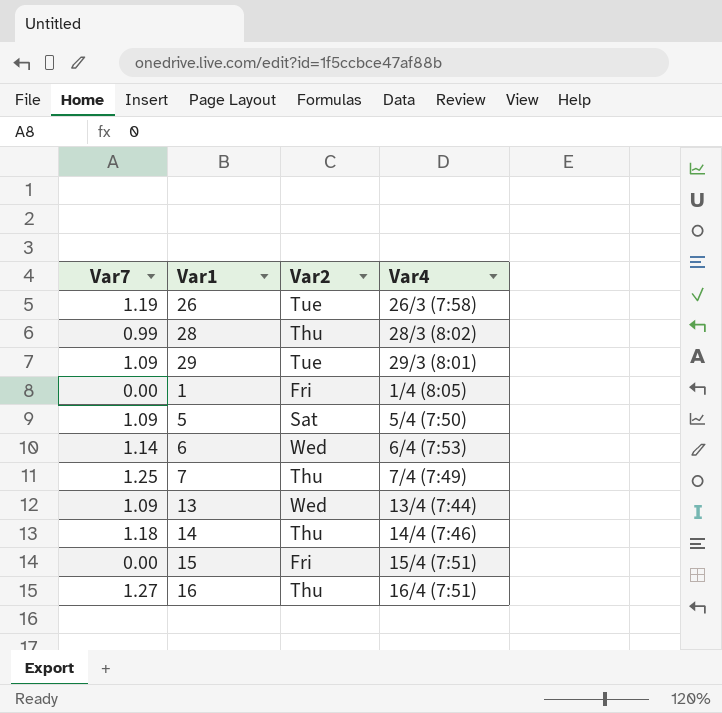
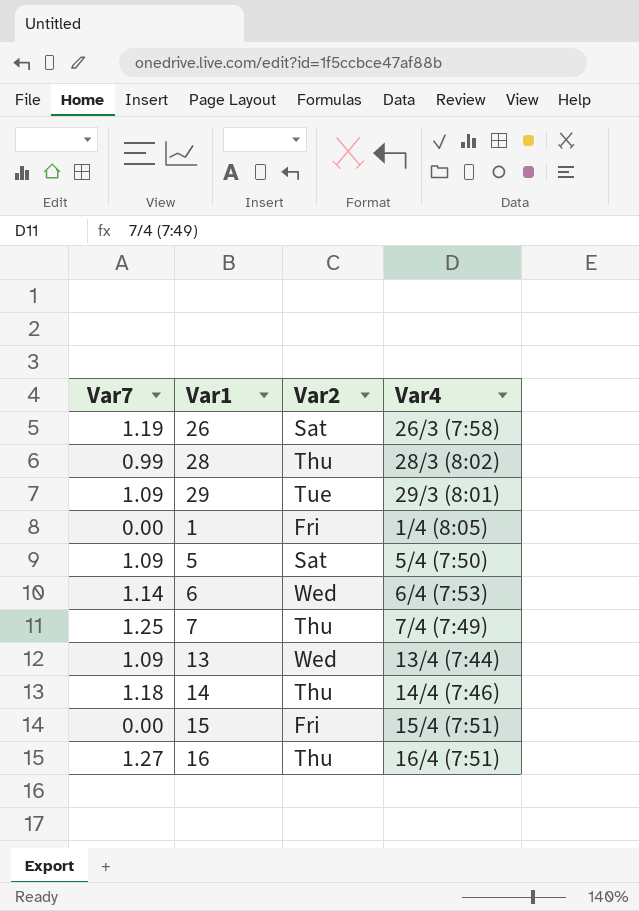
26 | Var2: Tue -> Sat

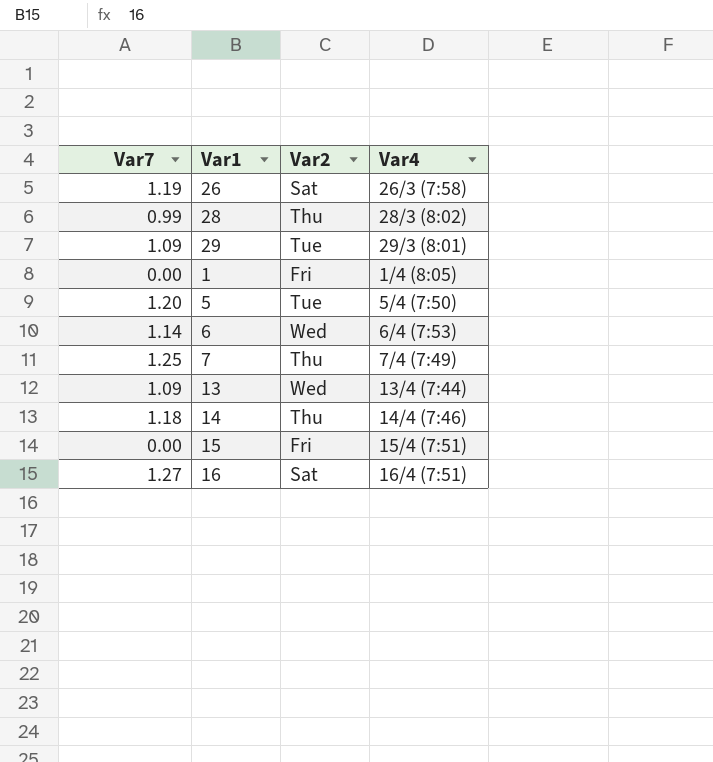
5 | Var7: 1.09 -> 1.20
5 | Var2: Sat -> Tue
16 | Var2: Thu -> Sat

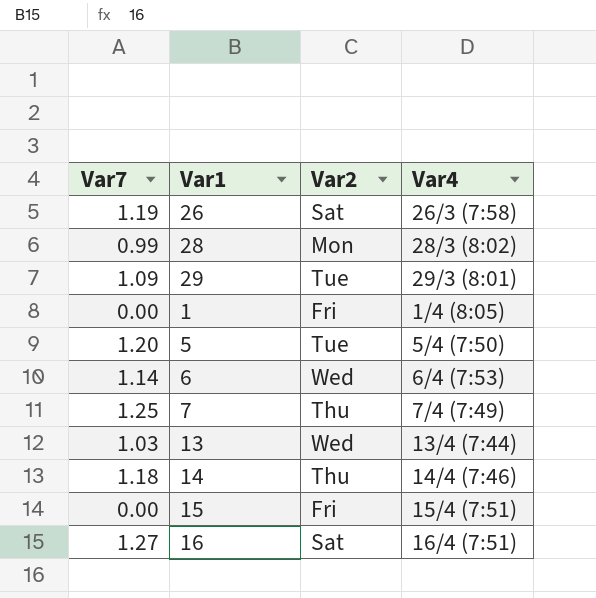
28 | Var2: Thu -> Mon
13 | Var7: 1.09 -> 1.03

